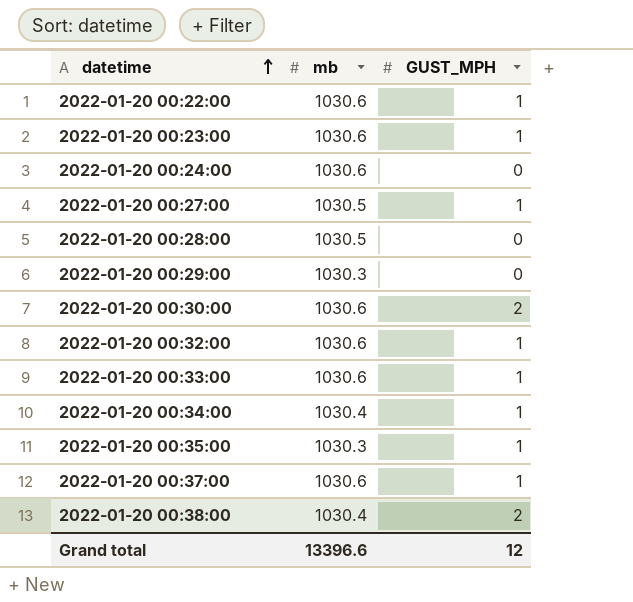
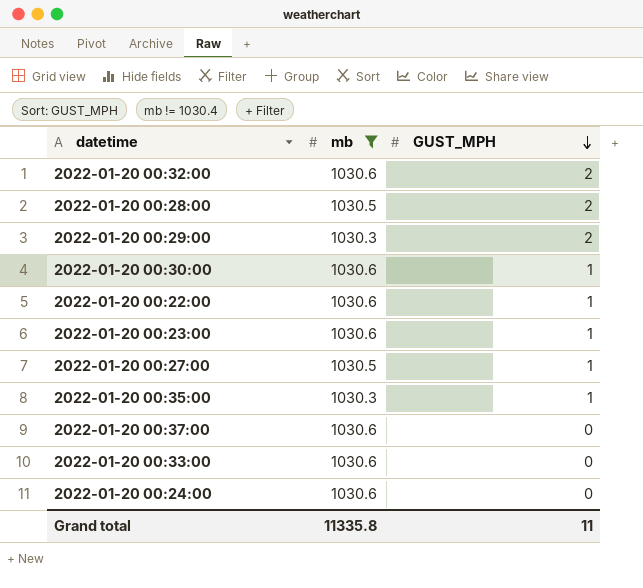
filter: none -> mb != 1030.4
row order: datetime ascending -> GUST_MPH descending
2022-01-20 00:32:00 | GUST_MPH: 1 -> 2
2022-01-20 00:28:00 | GUST_MPH: 0 -> 2
2022-01-20 00:29:00 | GUST_MPH: 0 -> 2
2022-01-20 00:30:00 | GUST_MPH: 2 -> 1
2022-01-20 00:37:00 | GUST_MPH: 1 -> 0
2022-01-20 00:33:00 | GUST_MPH: 1 -> 0
Grand total | mb: 13396.6 -> 11335.8
Grand total | GUST_MPH: 12 -> 11

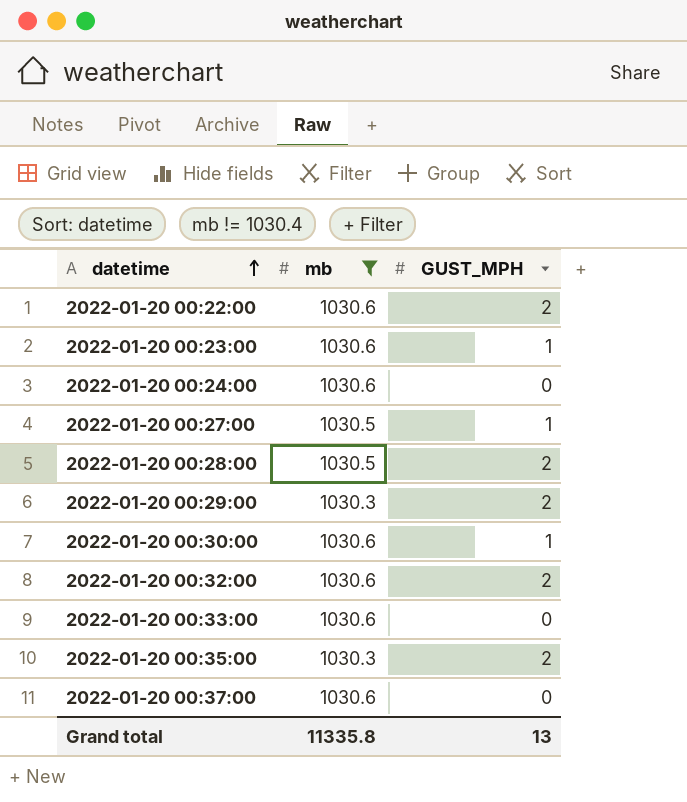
row order: GUST_MPH descending -> datetime ascending
2022-01-20 00:22:00 | GUST_MPH: 1 -> 2
2022-01-20 00:35:00 | GUST_MPH: 1 -> 2
Grand total | GUST_MPH: 11 -> 13

